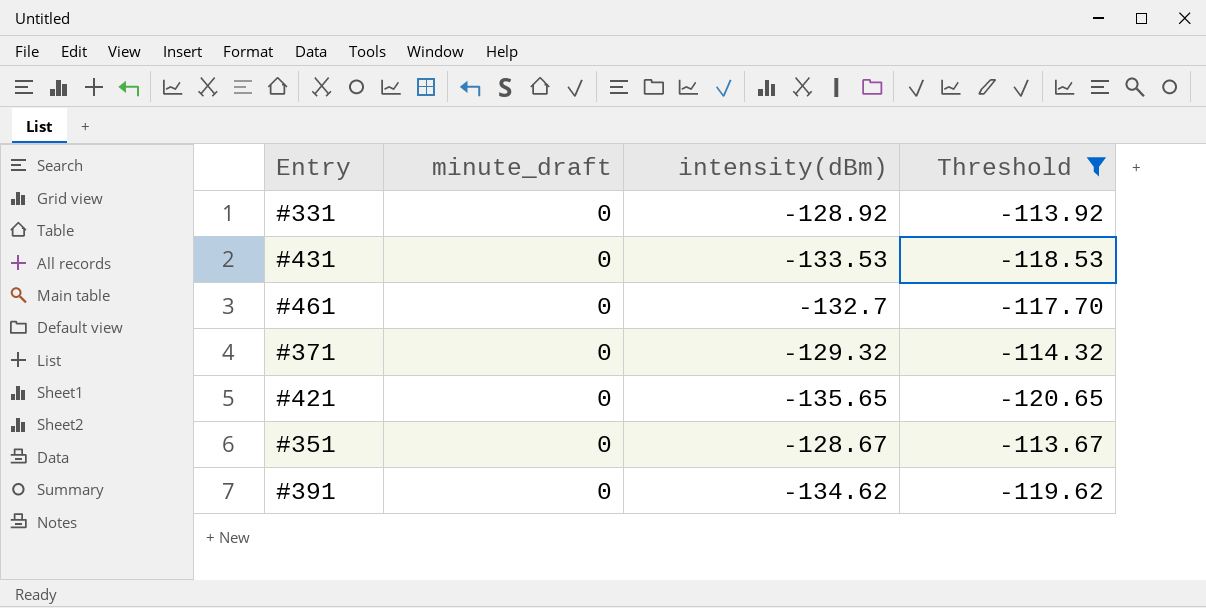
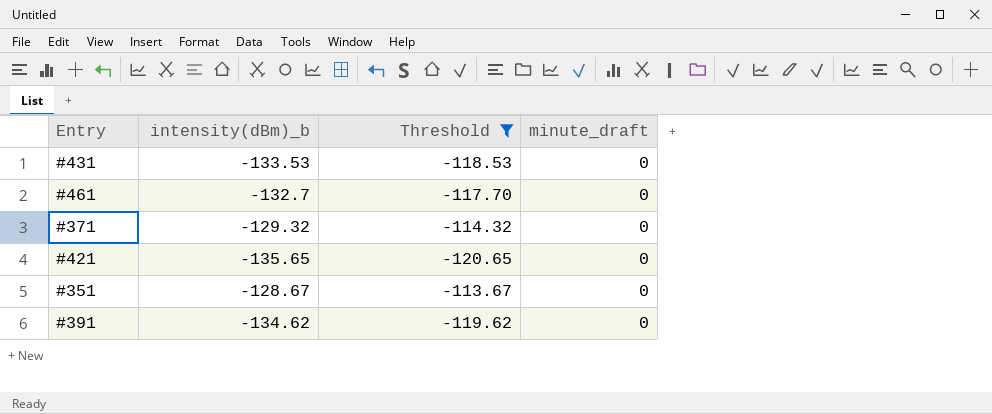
column name: intensity(dBm) -> intensity(dBm)_b
column minute_draft | position: 2 -> 4
row #331: 0 | -128.92 | -113.92 -> none

